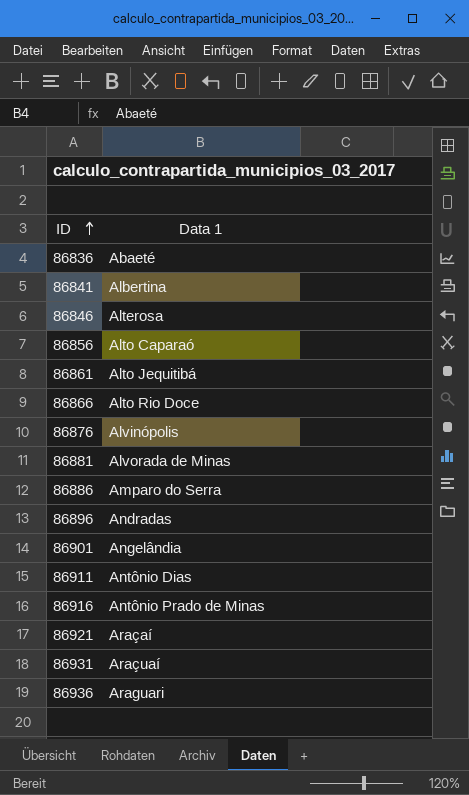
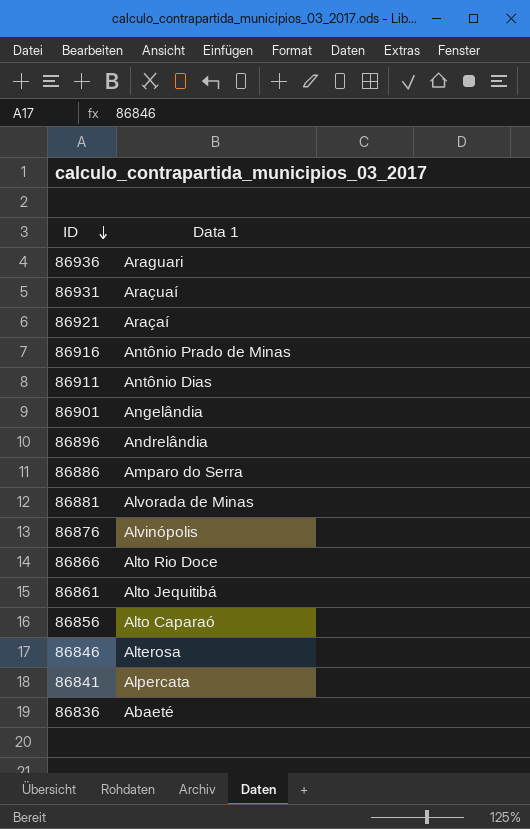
row order: ID ascending -> ID descending
86896 | Data 1: Andradas -> Andrelândia
86841 | Data 1: Albertina -> Alpercata

